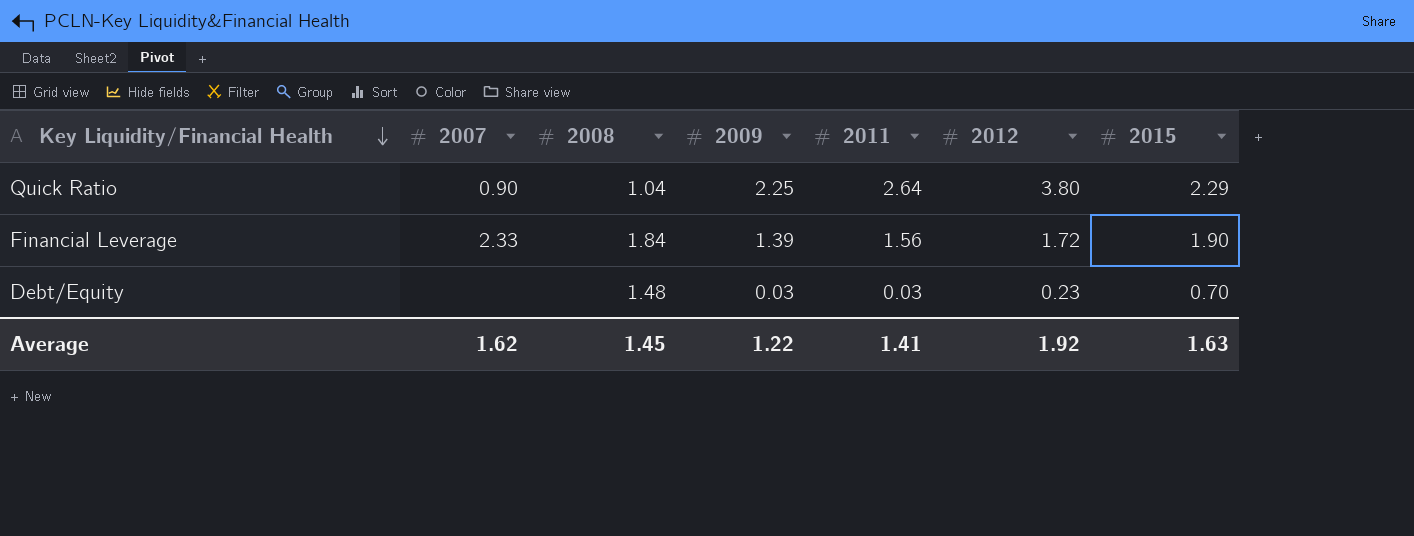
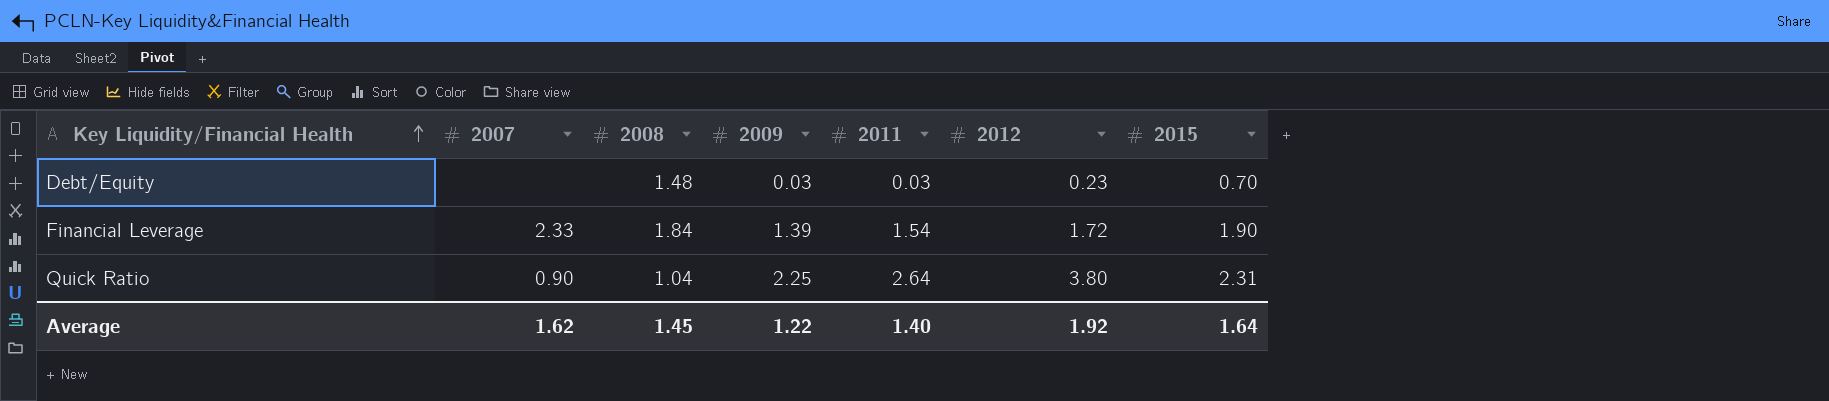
row order: Key Liquidity/Financial Health descending -> Key Liquidity/Financial Health ascending
Financial Leverage | 2011: 1.56 -> 1.54
Quick Ratio | 2015: 2.29 -> 2.31
Average | 2011: 1.41 -> 1.40
Average | 2015: 1.63 -> 1.64

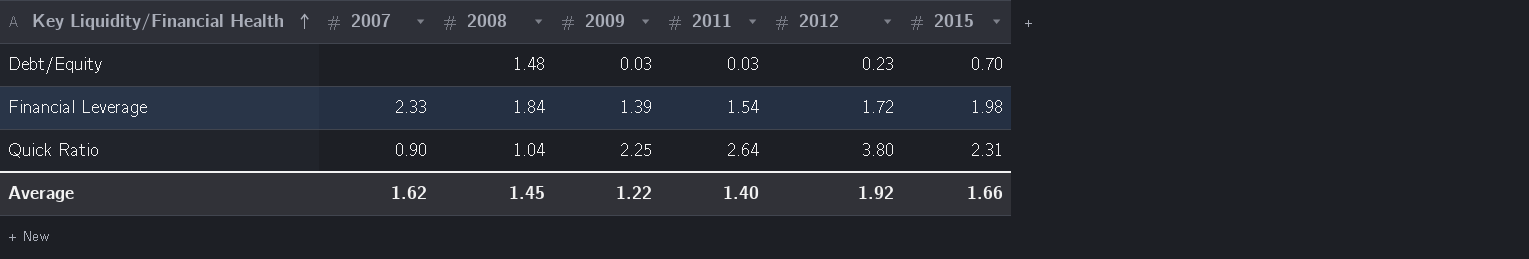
Financial Leverage | 2015: 1.90 -> 1.98
Average | 2015: 1.64 -> 1.66

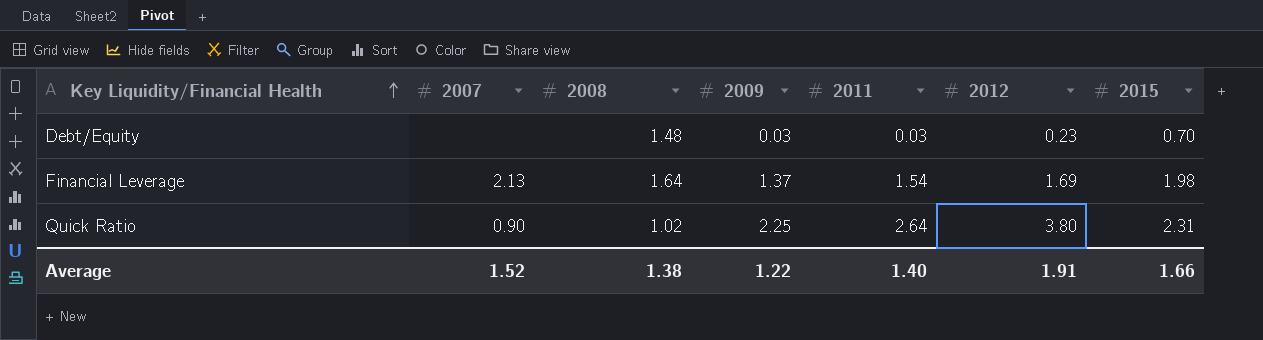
Financial Leverage | 2007: 2.33 -> 2.13
Financial Leverage | 2008: 1.84 -> 1.64
Financial Leverage | 2009: 1.39 -> 1.37
Financial Leverage | 2012: 1.72 -> 1.69
Quick Ratio | 2008: 1.04 -> 1.02
Average | 2007: 1.62 -> 1.52
Average | 2008: 1.45 -> 1.38
Average | 2012: 1.92 -> 1.91

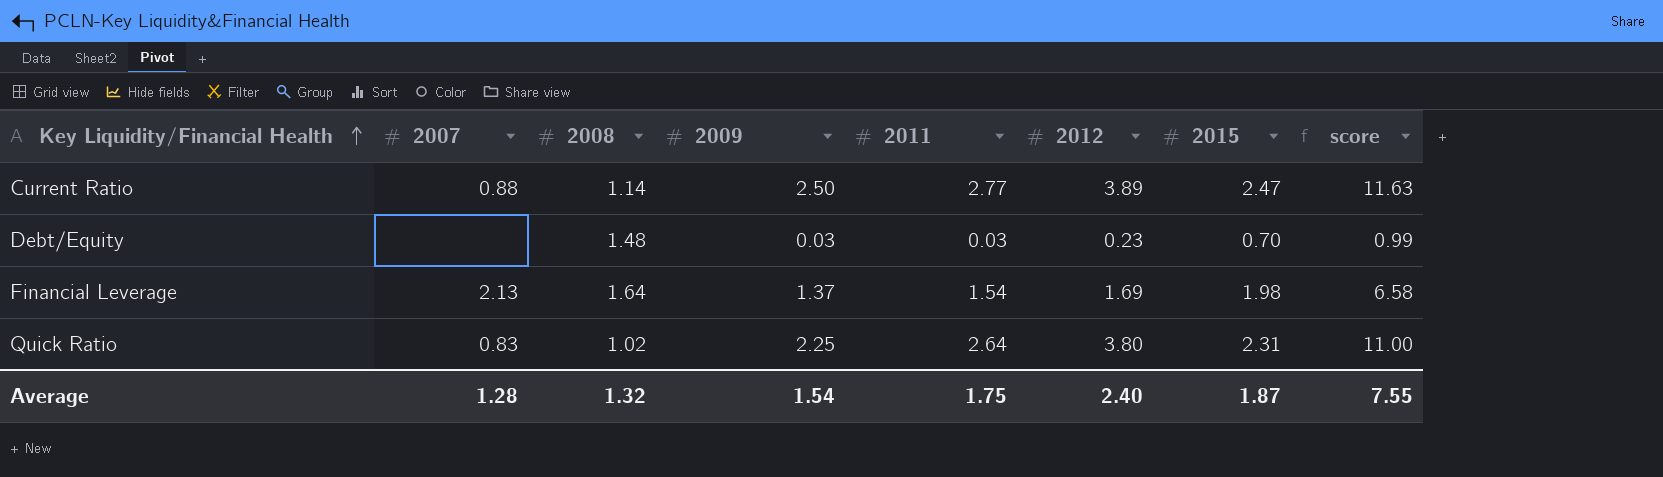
column score | formula: none -> [2009] + [2011] + [2012] + [2015]
row Current Ratio: none -> 0.88 | 1.14 | 2.50 | 2.77 | 3.89 | 2.47 | 11.63
Quick Ratio | 2007: 0.90 -> 0.83
Average | 2007: 1.52 -> 1.28
Average | 2008: 1.38 -> 1.32
Average | 2009: 1.22 -> 1.54
Average | 2011: 1.40 -> 1.75
Average | 2012: 1.91 -> 2.40
Average | 2015: 1.66 -> 1.87

